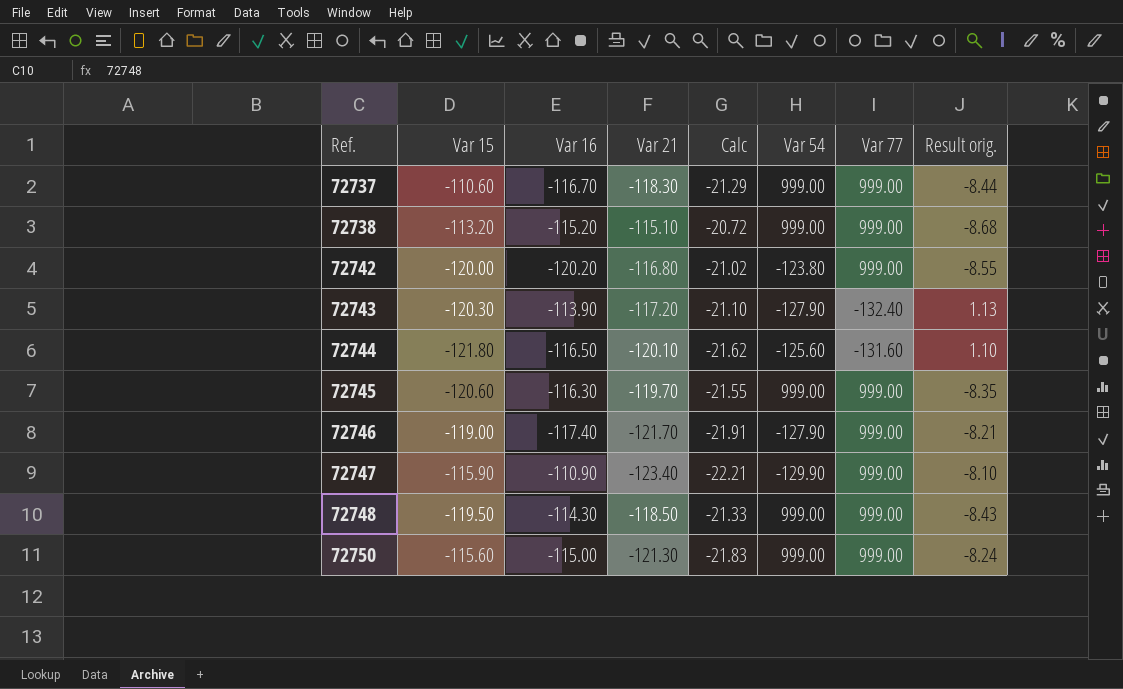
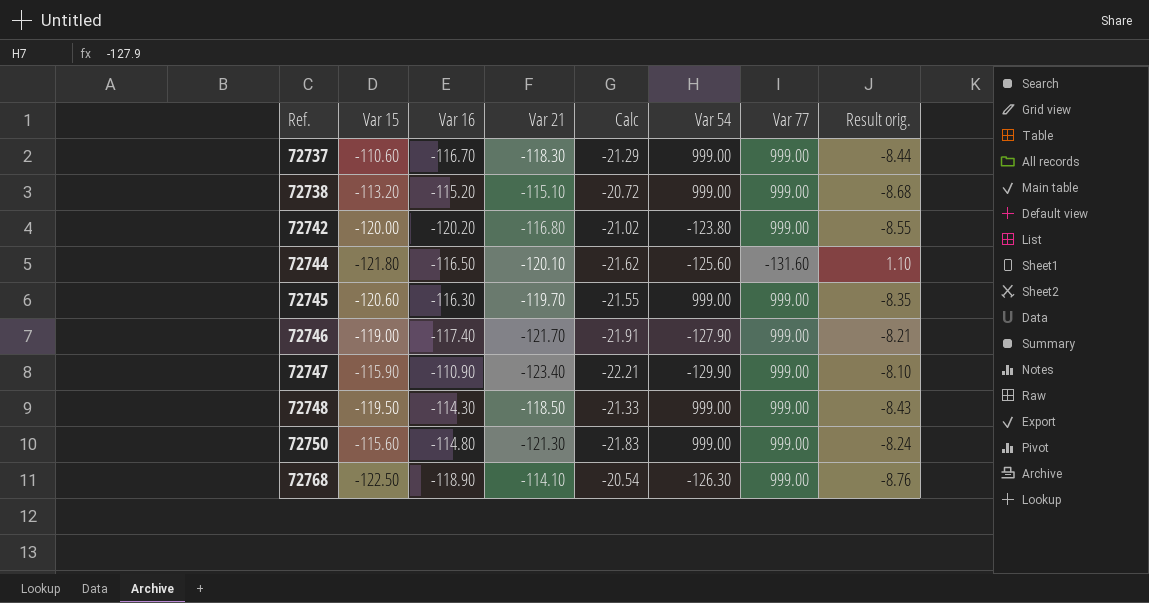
row 72743: -120.30 | -113.90 | -117.20 | -21.10 | -127.90 | -132.40 | 1.13 -> none
72750 | Var 16: -115.00 -> -114.80
row 72768: none -> -122.50 | -118.90 | -114.10 | -20.54 | -126.30 | 999.00 | -8.76

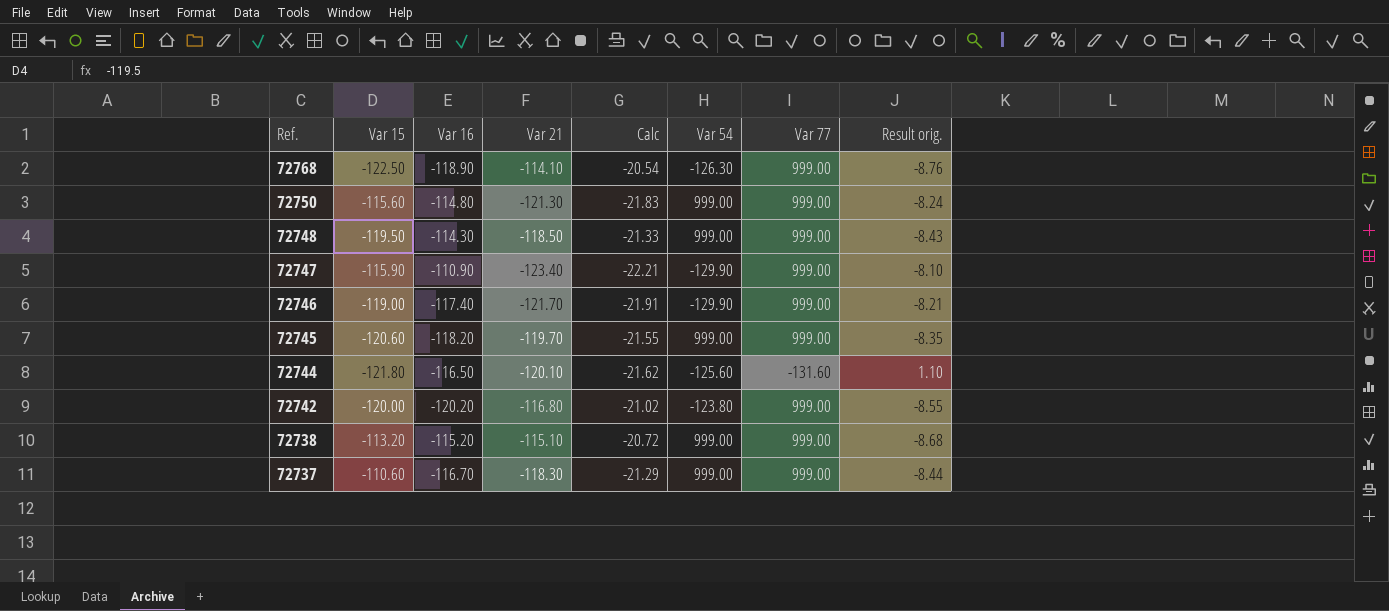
row order: Ref. ascending -> Ref. descending
72746 | Var 54: -127.90 -> -129.90
72745 | Var 16: -116.30 -> -118.20

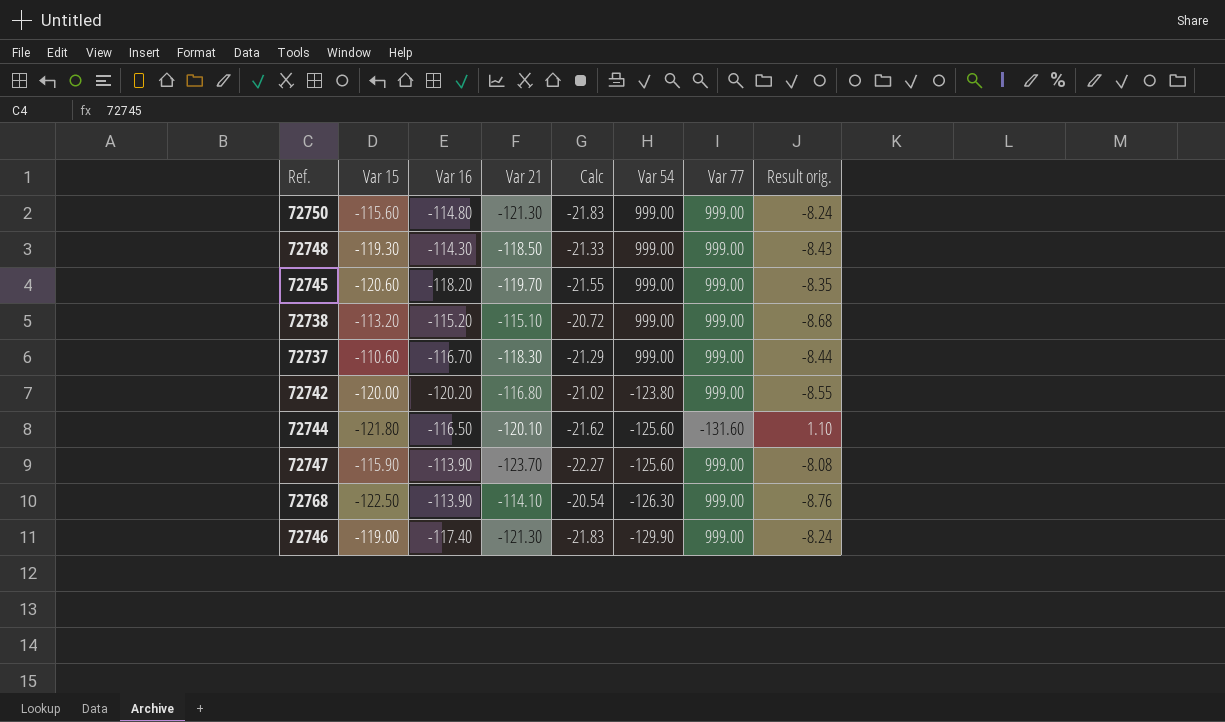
row order: Ref. descending -> Var 54 descending
72748 | Var 15: -119.50 -> -119.30
72747 | Var 16: -110.90 -> -113.90
72747 | Var 21: -123.40 -> -123.70
72747 | Calc: -22.21 -> -22.27
72747 | Var 54: -129.90 -> -125.60
72747 | Result orig.: -8.10 -> -8.08
72768 | Var 16: -118.90 -> -113.90
72746 | Var 21: -121.70 -> -121.30
72746 | Calc: -21.91 -> -21.83
72746 | Result orig.: -8.21 -> -8.24

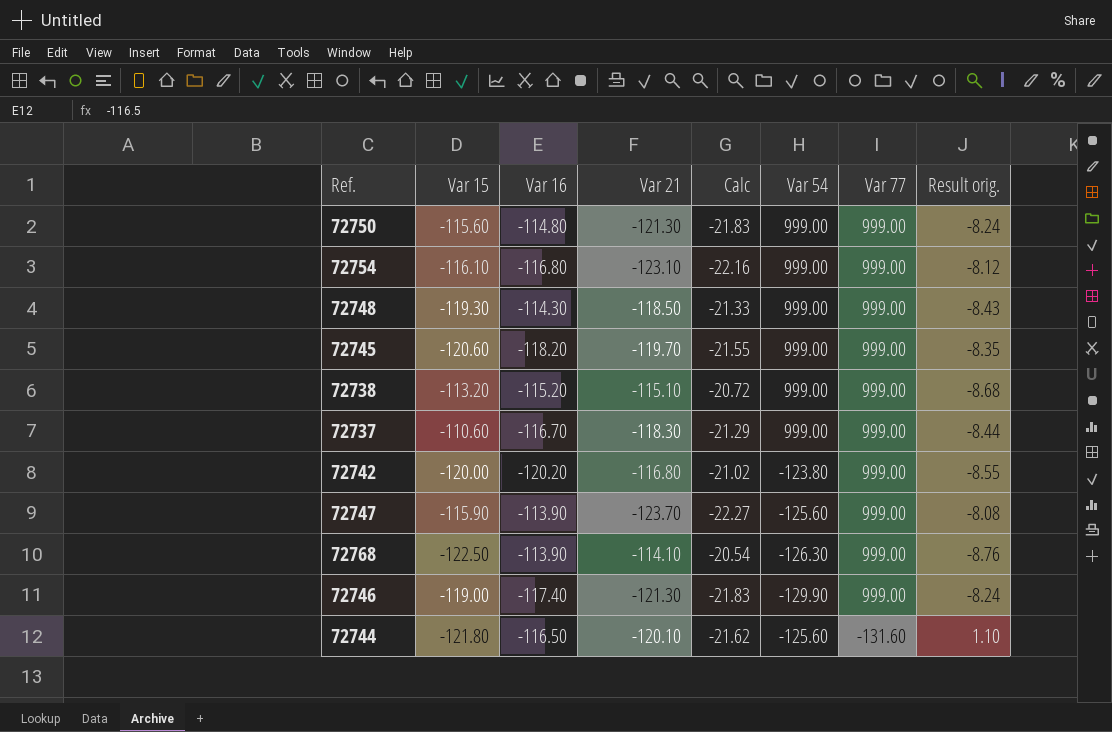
row order: Var 54 descending -> Var 77 descending
row 72754: none -> -116.10 | -116.80 | -123.10 | -22.16 | 999.00 | 999.00 | -8.12

